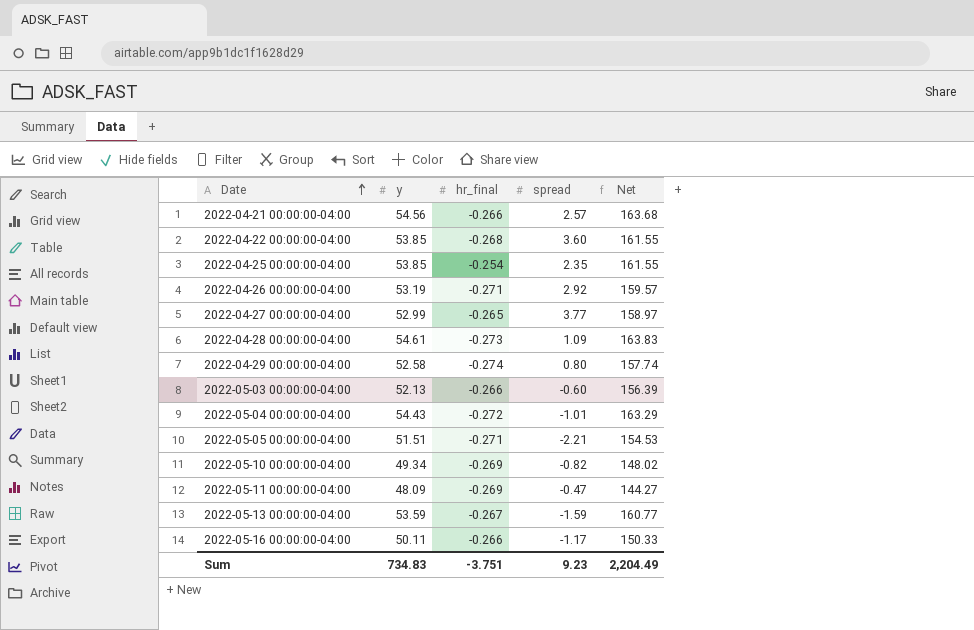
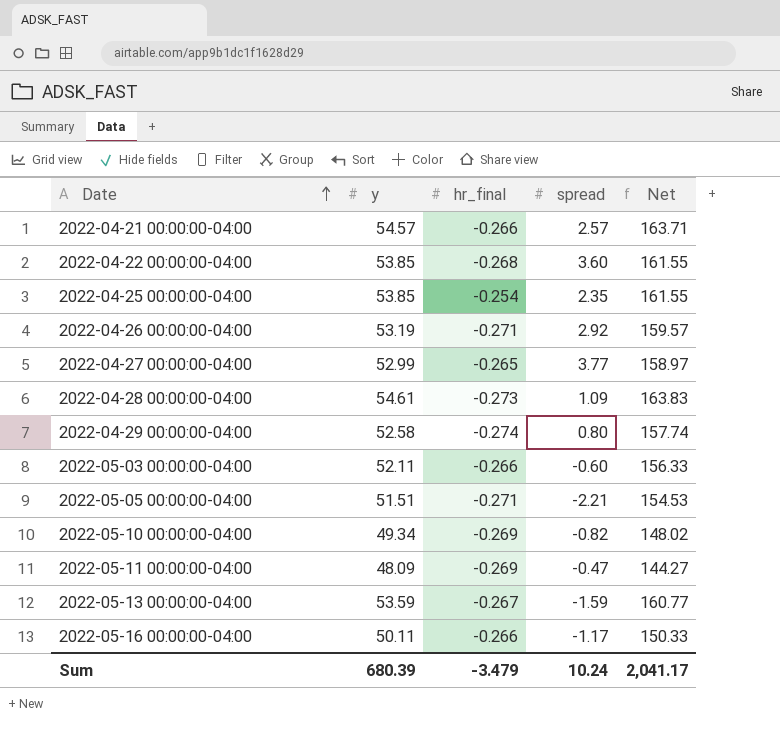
row 2022-05-04 00:00:00-04:00: 54.43 | -0.272 | -1.01 | 163.29 -> none
2022-04-21 00:00:00-04:00 | y: 54.56 -> 54.57
2022-04-21 00:00:00-04:00 | Net: 163.68 -> 163.71
2022-05-03 00:00:00-04:00 | y: 52.13 -> 52.11
2022-05-03 00:00:00-04:00 | Net: 156.39 -> 156.33
Sum | y: 734.83 -> 680.39
Sum | hr_final: -3.751 -> -3.479
Sum | spread: 9.23 -> 10.24
Sum | Net: 2,204.49 -> 2,041.17

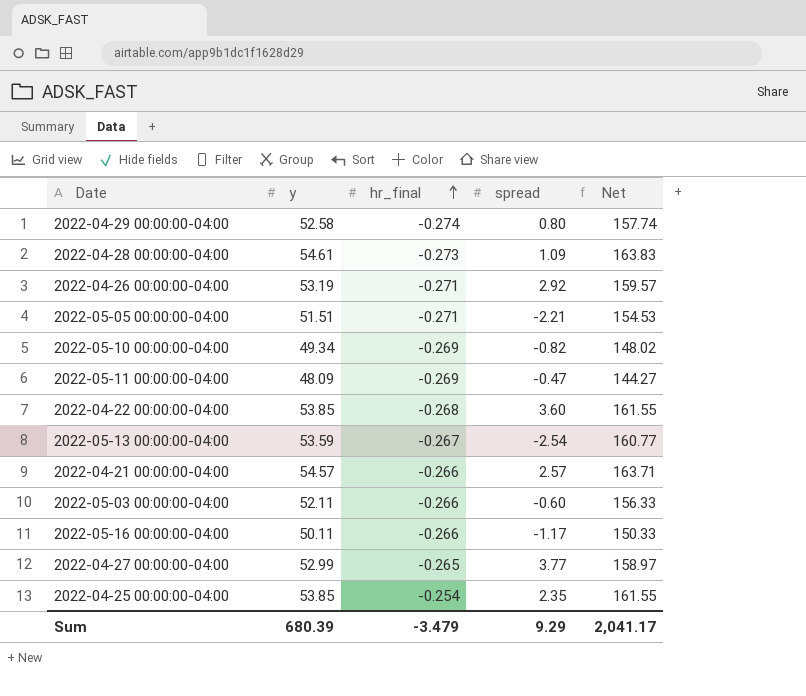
row order: Date ascending -> hr_final ascending
2022-05-13 00:00:00-04:00 | spread: -1.59 -> -2.54
Sum | spread: 10.24 -> 9.29

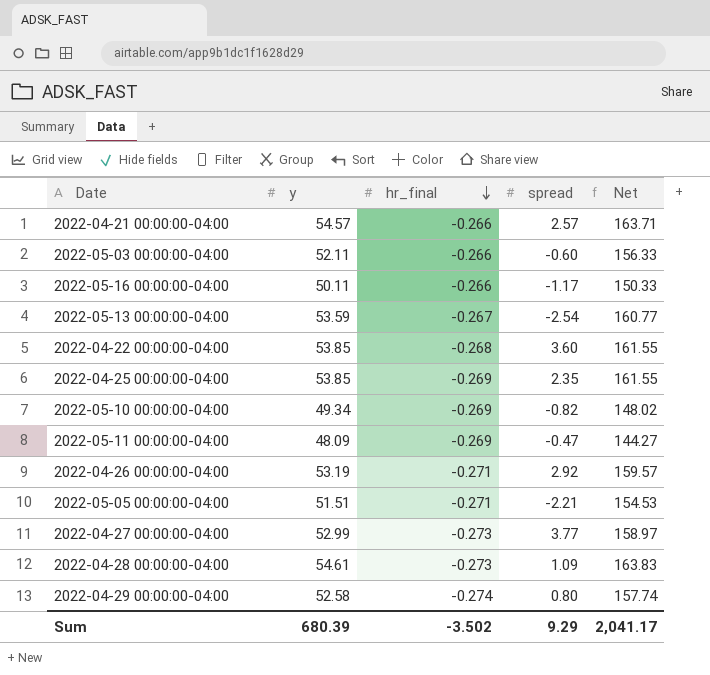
row order: hr_final ascending -> hr_final descending
2022-04-25 00:00:00-04:00 | hr_final: -0.254 -> -0.269
2022-04-27 00:00:00-04:00 | hr_final: -0.265 -> -0.273
Sum | hr_final: -3.479 -> -3.502

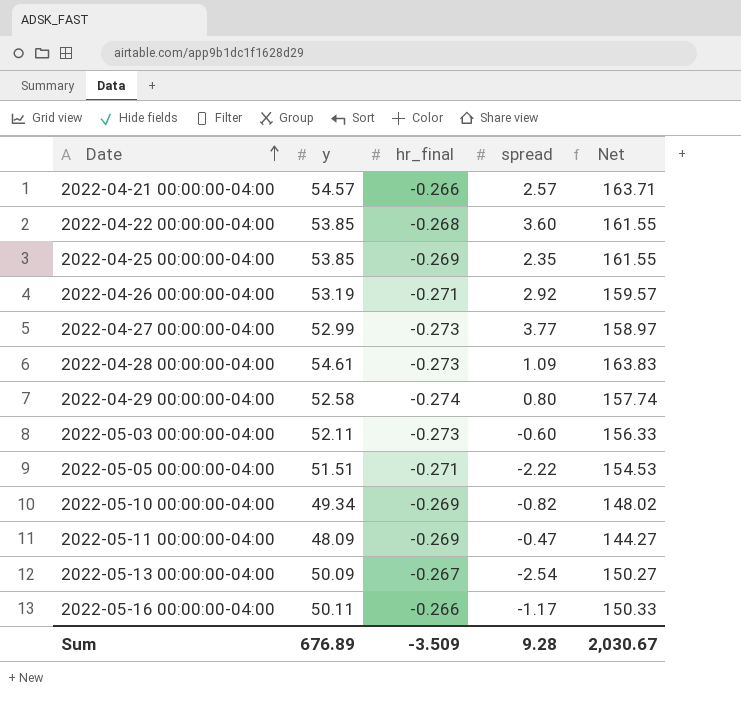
row order: hr_final descending -> Date ascending
2022-05-03 00:00:00-04:00 | hr_final: -0.266 -> -0.273
2022-05-05 00:00:00-04:00 | spread: -2.21 -> -2.22
2022-05-13 00:00:00-04:00 | y: 53.59 -> 50.09
2022-05-13 00:00:00-04:00 | Net: 160.77 -> 150.27
Sum | y: 680.39 -> 676.89
Sum | hr_final: -3.502 -> -3.509
Sum | spread: 9.29 -> 9.28
Sum | Net: 2,041.17 -> 2,030.67

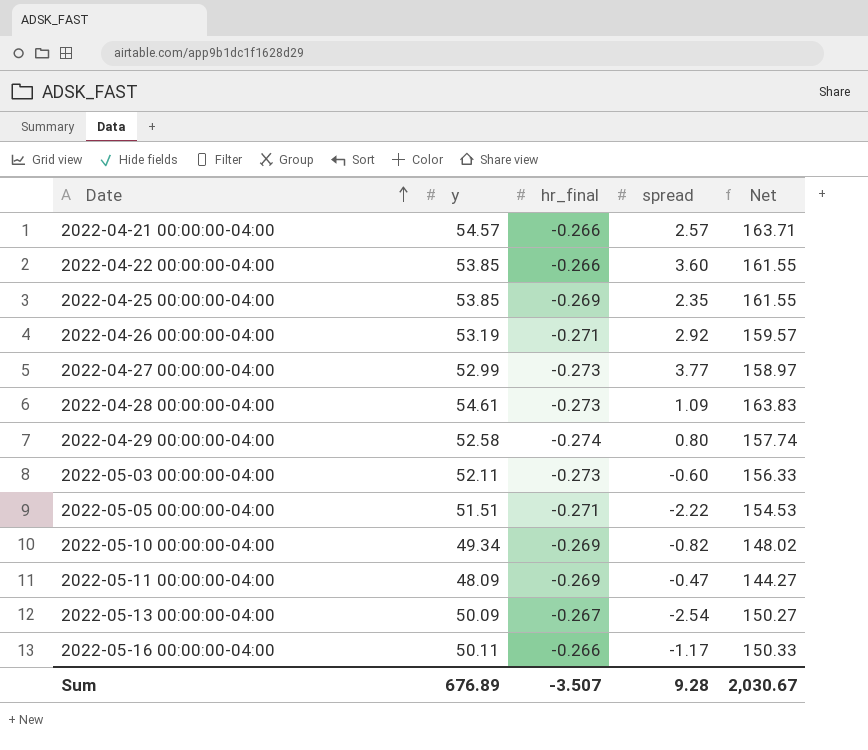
2022-04-22 00:00:00-04:00 | hr_final: -0.268 -> -0.266
Sum | hr_final: -3.509 -> -3.507

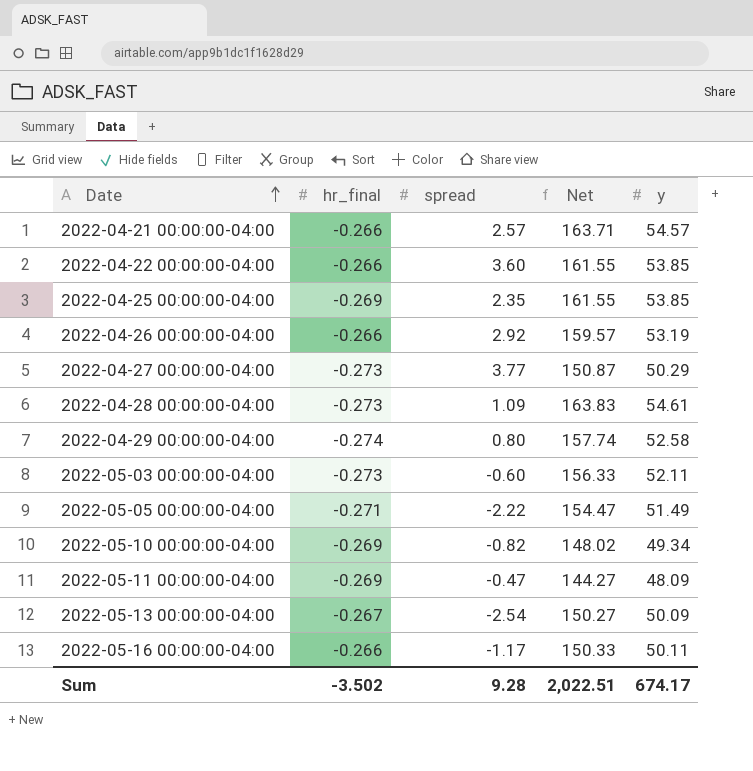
column y | position: 2 -> 5
2022-04-26 00:00:00-04:00 | hr_final: -0.271 -> -0.266
2022-04-27 00:00:00-04:00 | Net: 158.97 -> 150.87
2022-04-27 00:00:00-04:00 | y: 52.99 -> 50.29
2022-05-05 00:00:00-04:00 | Net: 154.53 -> 154.47
2022-05-05 00:00:00-04:00 | y: 51.51 -> 51.49
Sum | hr_final: -3.507 -> -3.502
Sum | Net: 2,030.67 -> 2,022.51
Sum | y: 676.89 -> 674.17

